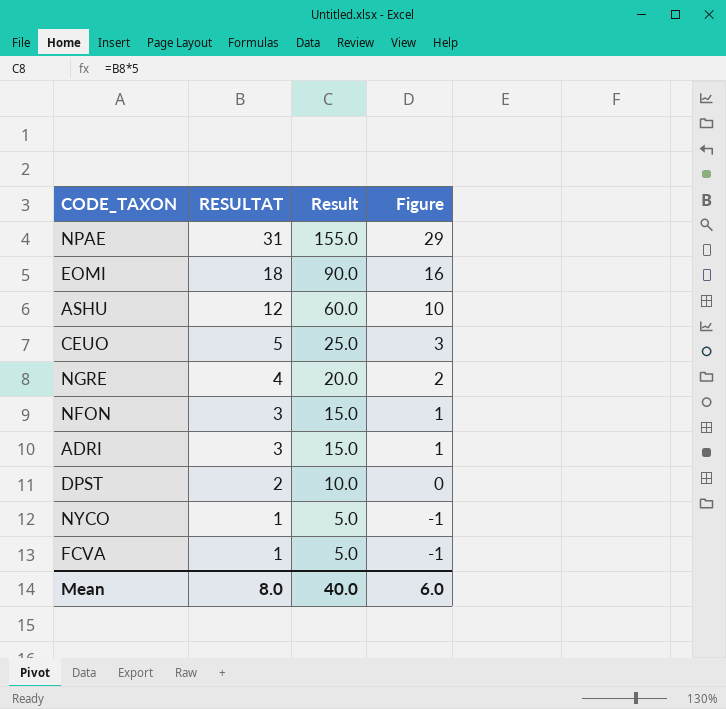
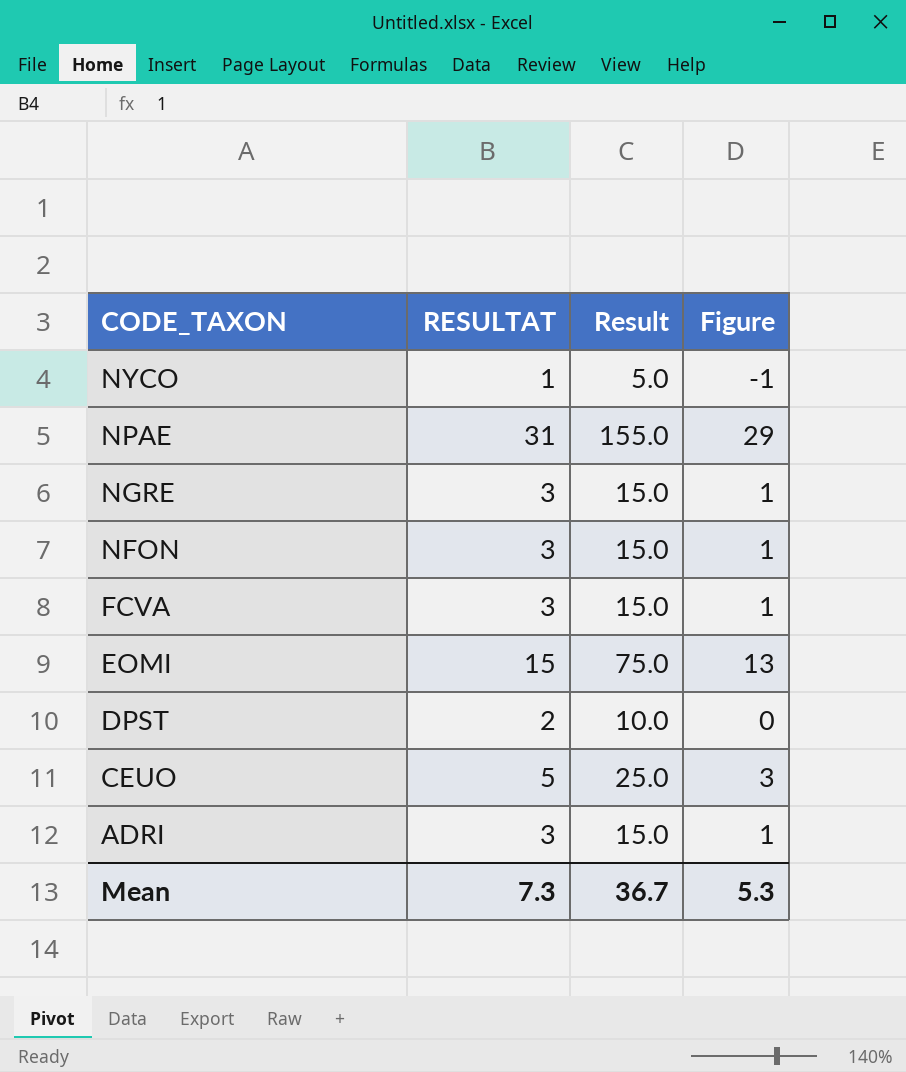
row order: RESULTAT descending -> CODE_TAXON descending
row ASHU: 12 | 60.0 | 10 -> none
NGRE | RESULTAT: 4 -> 3
NGRE | Result: 20.0 -> 15.0
NGRE | Figure: 2 -> 1
FCVA | RESULTAT: 1 -> 3
FCVA | Result: 5.0 -> 15.0
FCVA | Figure: -1 -> 1
EOMI | RESULTAT: 18 -> 15
EOMI | Result: 90.0 -> 75.0
EOMI | Figure: 16 -> 13
Mean | RESULTAT: 8.0 -> 7.3
Mean | Result: 40.0 -> 36.7
Mean | Figure: 6.0 -> 5.3

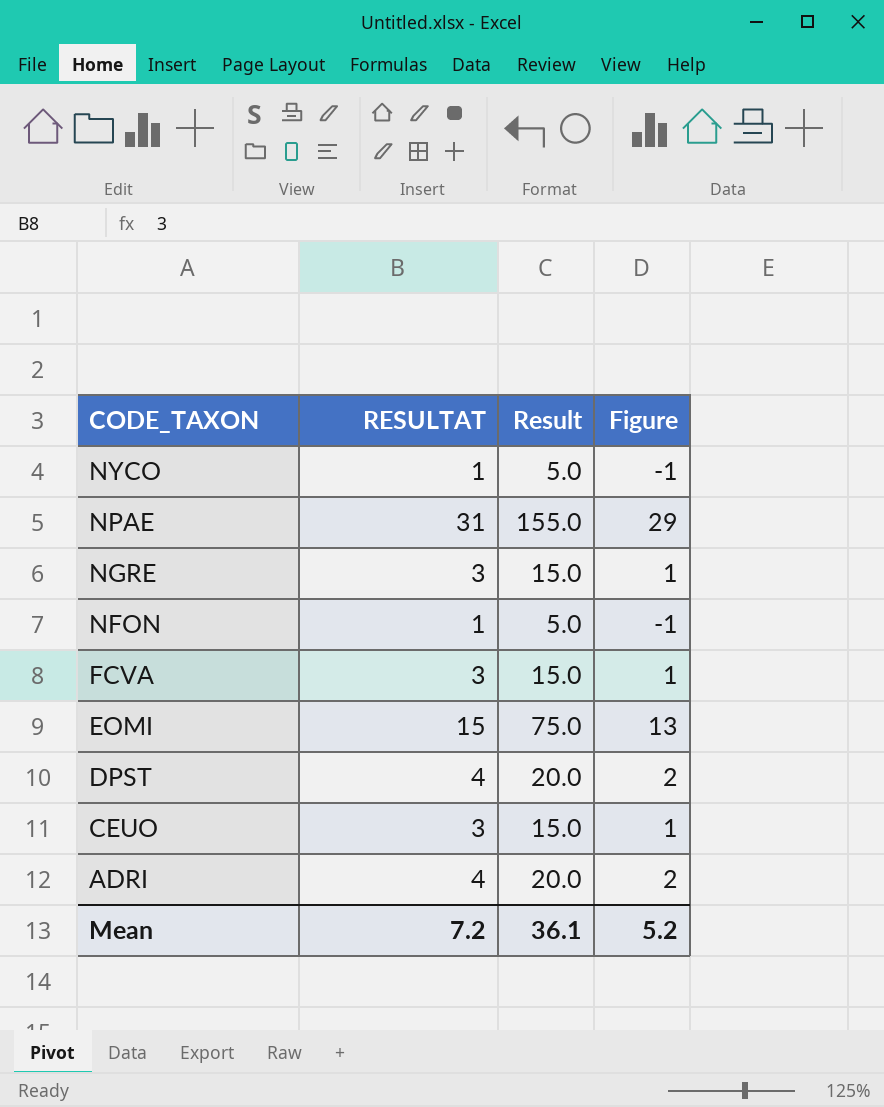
NFON | RESULTAT: 3 -> 1
NFON | Result: 15.0 -> 5.0
NFON | Figure: 1 -> -1
DPST | RESULTAT: 2 -> 4
DPST | Result: 10.0 -> 20.0
DPST | Figure: 0 -> 2
CEUO | RESULTAT: 5 -> 3
CEUO | Result: 25.0 -> 15.0
CEUO | Figure: 3 -> 1
ADRI | RESULTAT: 3 -> 4
ADRI | Result: 15.0 -> 20.0
ADRI | Figure: 1 -> 2
Mean | RESULTAT: 7.3 -> 7.2
Mean | Result: 36.7 -> 36.1
Mean | Figure: 5.3 -> 5.2

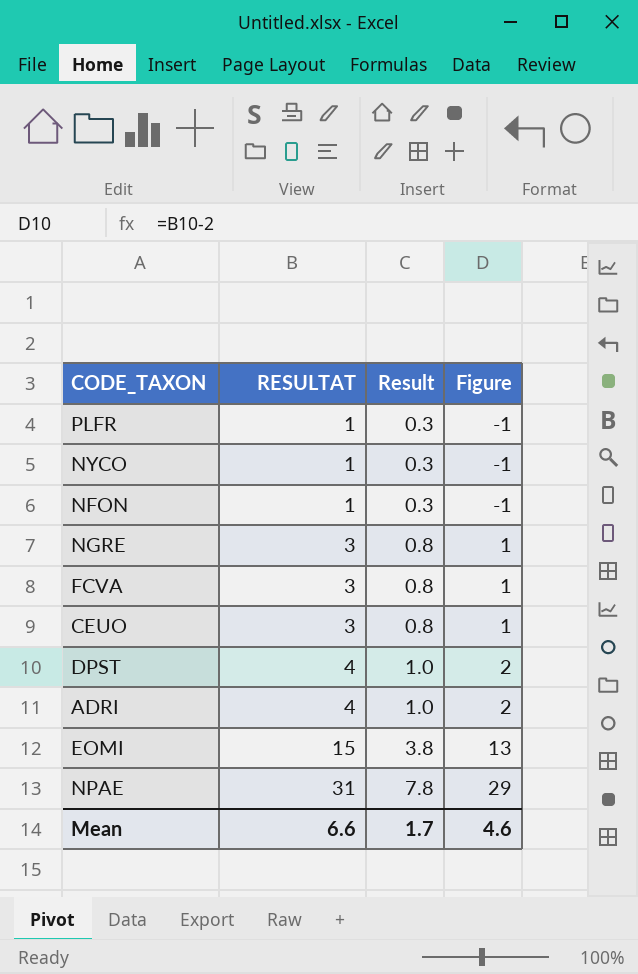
row order: CODE_TAXON descending -> RESULTAT ascending
column Result | formula: [RESULTAT] * 5 -> [RESULTAT] * 0.25
row PLFR: none -> 1 | 0.3 | -1
Mean | RESULTAT: 7.2 -> 6.6
Mean | Result: 36.1 -> 1.7
Mean | Figure: 5.2 -> 4.6

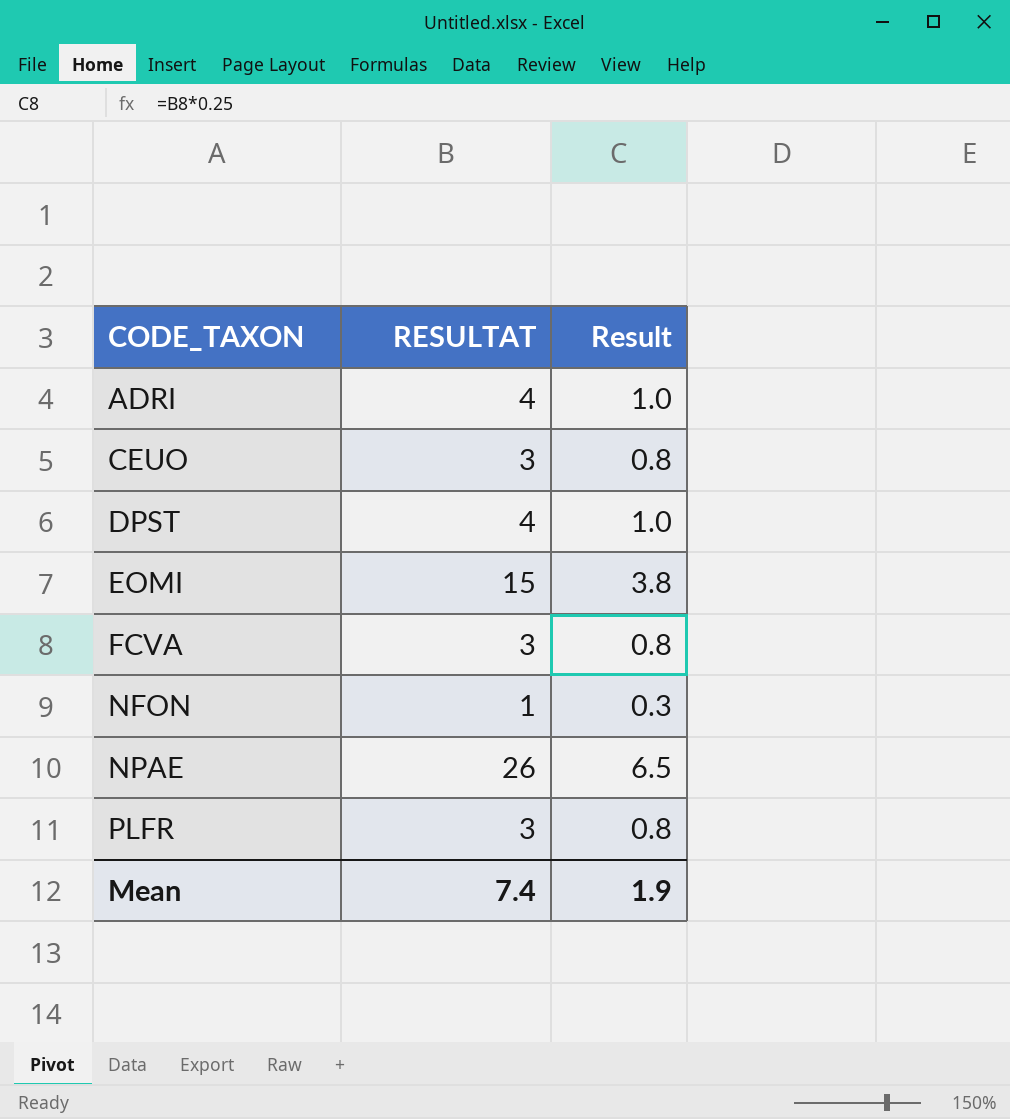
row order: RESULTAT ascending -> CODE_TAXON ascending
column Figure | formula: [RESULTAT] - 2 -> none
row NYCO: 1 | 0.3 | -1 -> none
row NGRE: 3 | 0.8 | 1 -> none
NPAE | RESULTAT: 31 -> 26
NPAE | Result: 7.8 -> 6.5
PLFR | RESULTAT: 1 -> 3
PLFR | Result: 0.3 -> 0.8
Mean | RESULTAT: 6.6 -> 7.4
Mean | Result: 1.7 -> 1.9

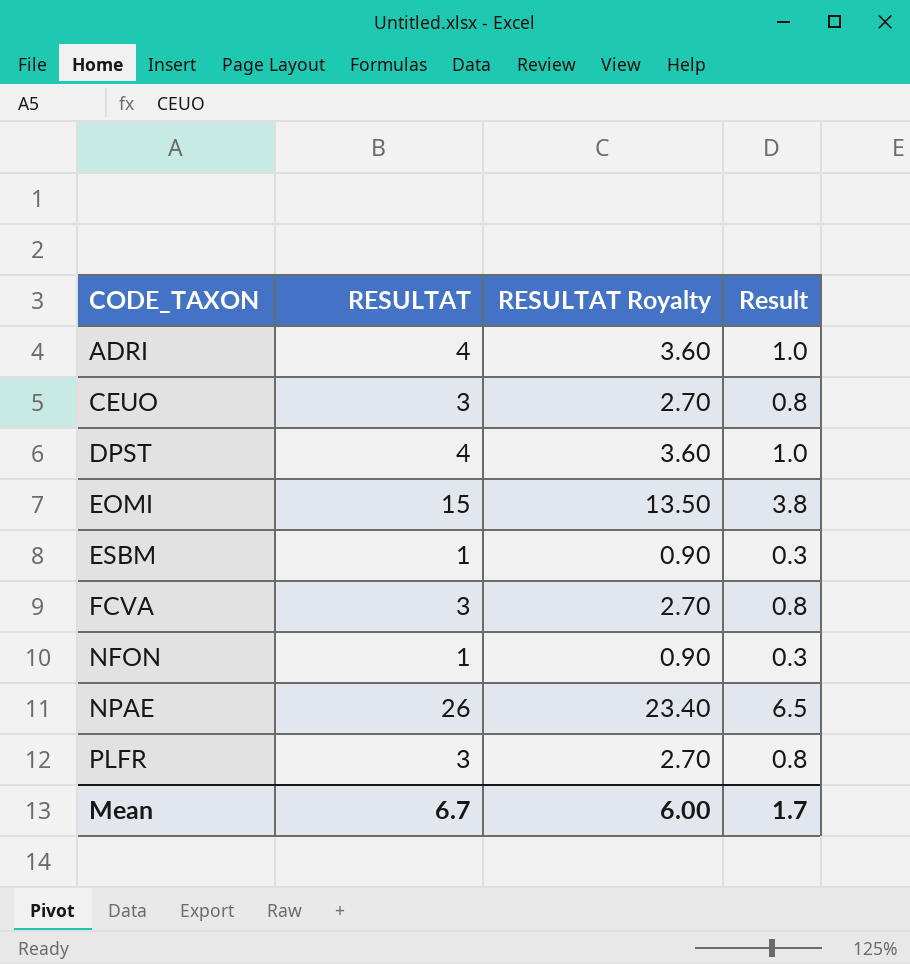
column RESULTAT Royalty | formula: none -> [RESULTAT] * 0.9
row ESBM: none -> 1 | 0.90 | 0.3
Mean | RESULTAT: 7.4 -> 6.7
Mean | Result: 1.9 -> 1.7

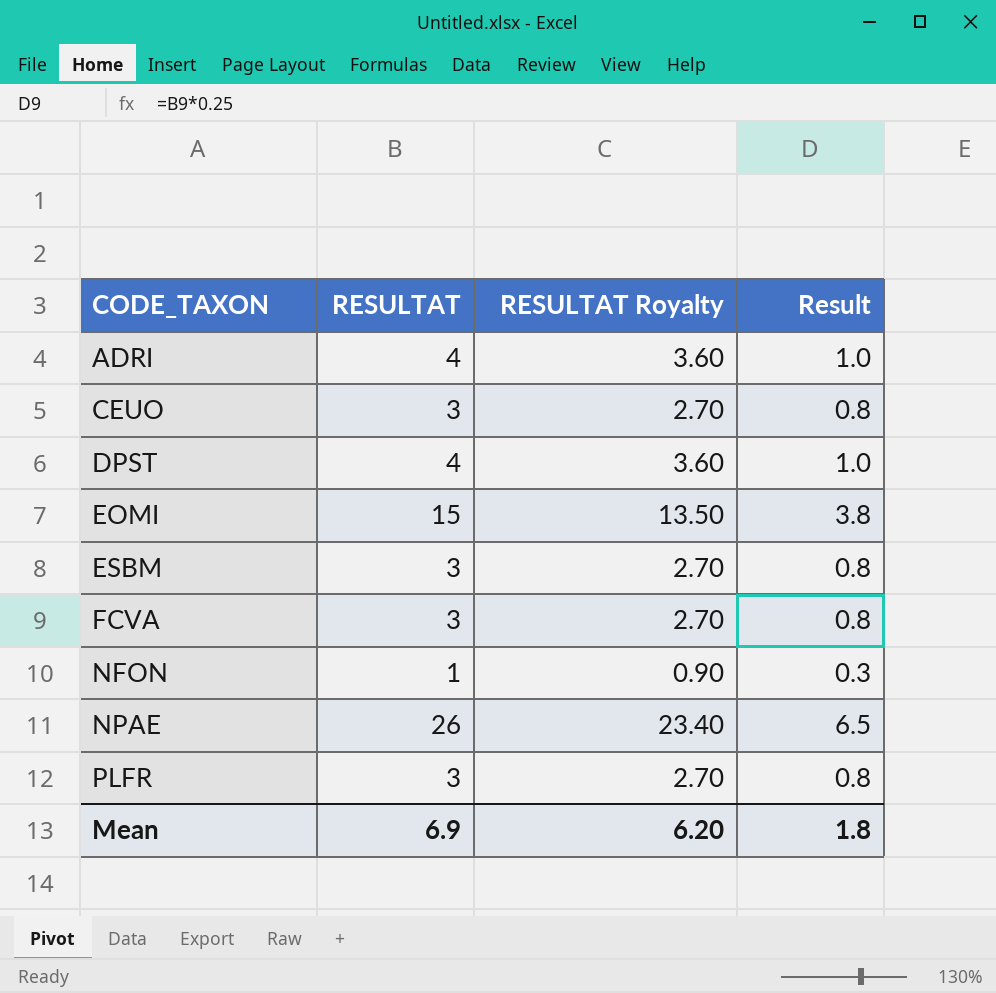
ESBM | RESULTAT: 1 -> 3
ESBM | RESULTAT Royalty: 0.90 -> 2.70
ESBM | Result: 0.3 -> 0.8
Mean | RESULTAT: 6.7 -> 6.9
Mean | RESULTAT Royalty: 6.00 -> 6.20
Mean | Result: 1.7 -> 1.8

